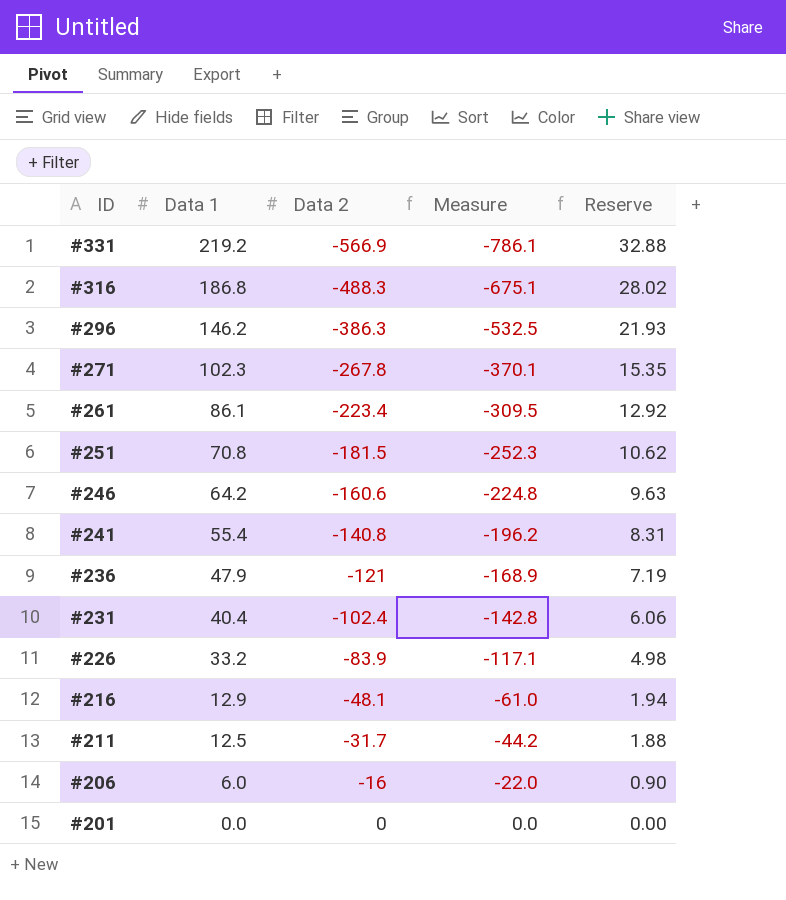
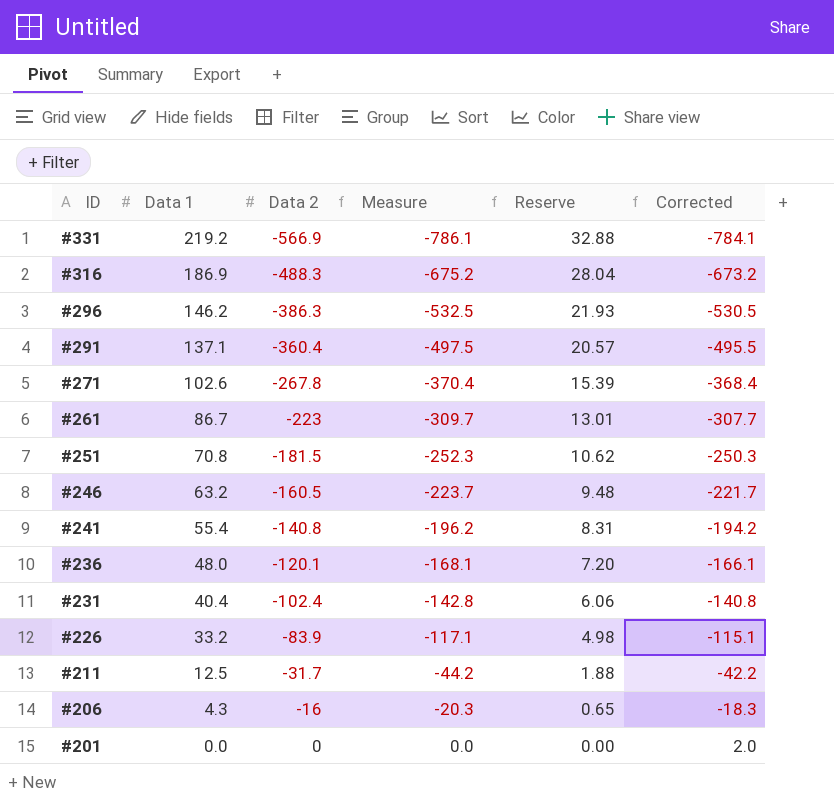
column Corrected | formula: none -> [Measure] + 2
row #216: 12.9 | -48.1 | -61.0 | 1.94 -> none
#316 | Data 1: 186.8 -> 186.9
#316 | Measure: -675.1 -> -675.2
#316 | Reserve: 28.02 -> 28.04
row #291: none -> 137.1 | -360.4 | -497.5 | 20.57 | -495.5
#271 | Data 1: 102.3 -> 102.6
#271 | Measure: -370.1 -> -370.4
#271 | Reserve: 15.35 -> 15.39
#261 | Data 1: 86.1 -> 86.7
#261 | Data 2: -223.4 -> -223
#261 | Measure: -309.5 -> -309.7
#261 | Reserve: 12.92 -> 13.01
#246 | Data 1: 64.2 -> 63.2
#246 | Data 2: -160.6 -> -160.5
#246 | Measure: -224.8 -> -223.7
#246 | Reserve: 9.63 -> 9.48
#236 | Data 1: 47.9 -> 48.0
#236 | Data 2: -121 -> -120.1
#236 | Measure: -168.9 -> -168.1
#236 | Reserve: 7.19 -> 7.20
#206 | Data 1: 6.0 -> 4.3
#206 | Measure: -22.0 -> -20.3
#206 | Reserve: 0.90 -> 0.65

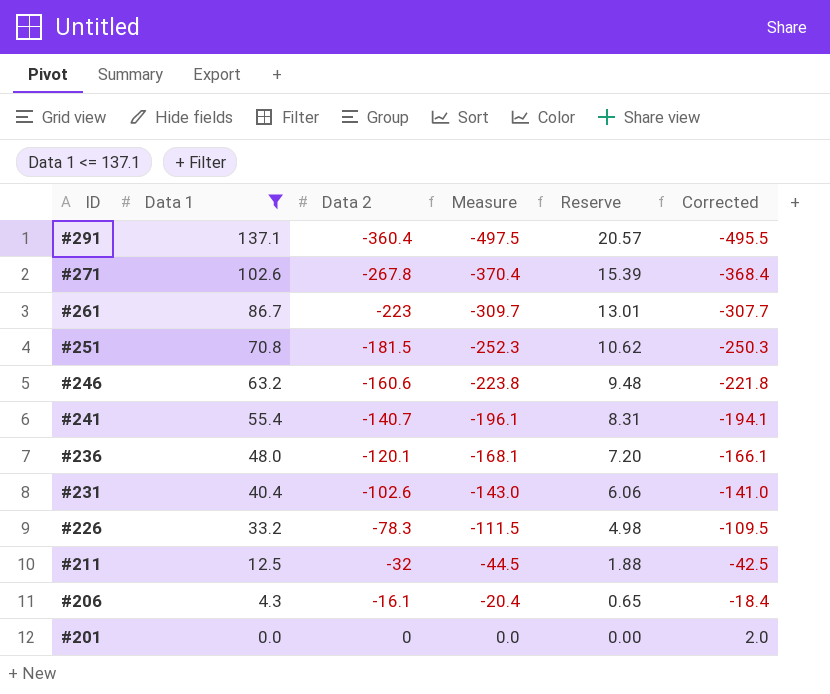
filter: none -> Data 1 <= 137.1
#246 | Data 2: -160.5 -> -160.6
#246 | Measure: -223.7 -> -223.8
#246 | Corrected: -221.7 -> -221.8
#241 | Data 2: -140.8 -> -140.7
#241 | Measure: -196.2 -> -196.1
#241 | Corrected: -194.2 -> -194.1
#231 | Data 2: -102.4 -> -102.6
#231 | Measure: -142.8 -> -143.0
#231 | Corrected: -140.8 -> -141.0
#226 | Data 2: -83.9 -> -78.3
#226 | Measure: -117.1 -> -111.5
#226 | Corrected: -115.1 -> -109.5
#211 | Data 2: -31.7 -> -32
#211 | Measure: -44.2 -> -44.5
#211 | Corrected: -42.2 -> -42.5
#206 | Data 2: -16 -> -16.1
#206 | Measure: -20.3 -> -20.4
#206 | Corrected: -18.3 -> -18.4

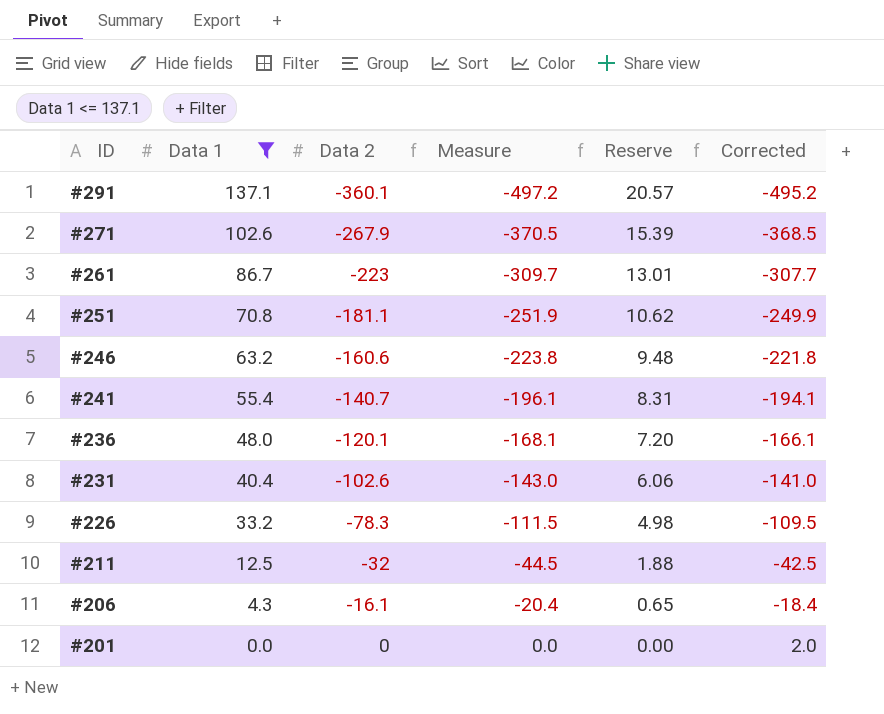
#291 | Data 2: -360.4 -> -360.1
#291 | Measure: -497.5 -> -497.2
#291 | Corrected: -495.5 -> -495.2
#271 | Data 2: -267.8 -> -267.9
#271 | Measure: -370.4 -> -370.5
#271 | Corrected: -368.4 -> -368.5
#251 | Data 2: -181.5 -> -181.1
#251 | Measure: -252.3 -> -251.9
#251 | Corrected: -250.3 -> -249.9

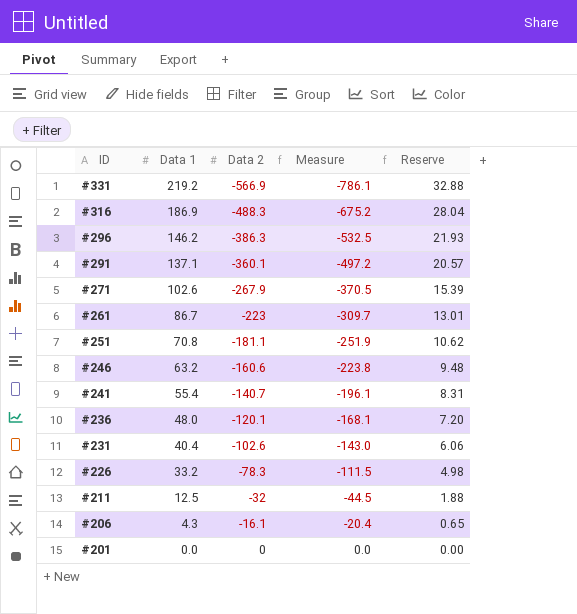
filter: Data 1 <= 137.1 -> none
column Corrected | formula: [Measure] + 2 -> none

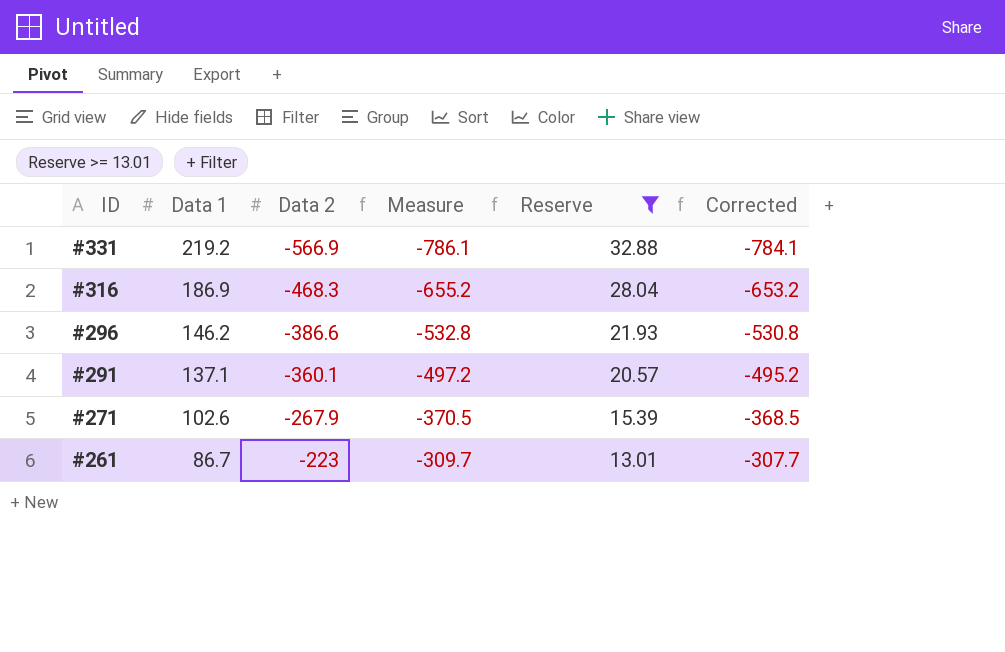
filter: none -> Reserve >= 13.01
column Corrected | formula: none -> [Measure] + 2
#316 | Data 2: -488.3 -> -468.3
#316 | Measure: -675.2 -> -655.2
#296 | Data 2: -386.3 -> -386.6
#296 | Measure: -532.5 -> -532.8

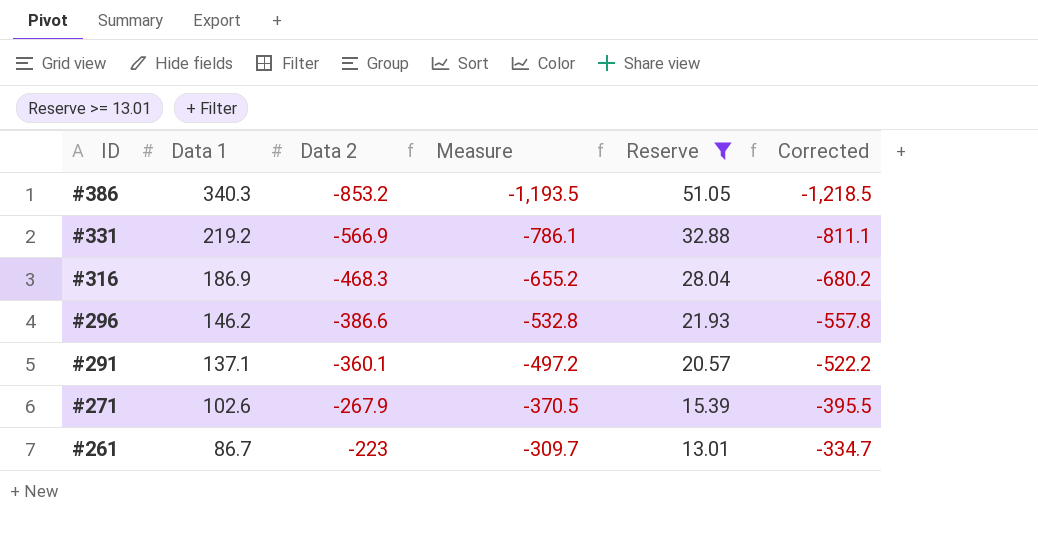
column Corrected | formula: [Measure] + 2 -> [Measure] - 25
row #386: none -> 340.3 | -853.2 | -1,193.5 | 51.05 | -1,218.5

